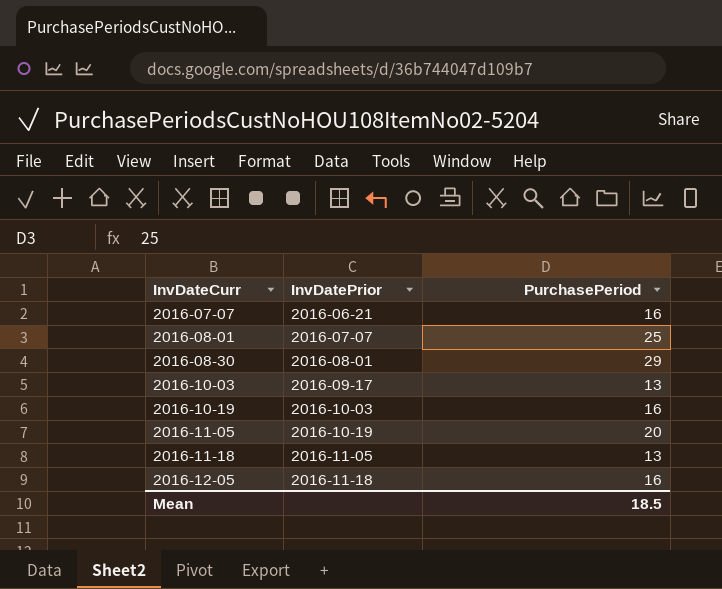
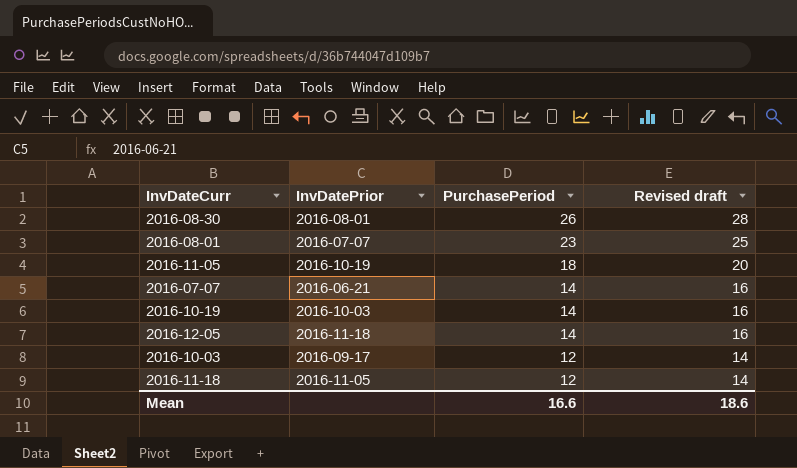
row order: InvDateCurr ascending -> PurchasePeriod descending
column Revised draft | formula: none -> [PurchasePeriod] + 2
2016-08-30 | PurchasePeriod: 29 -> 26
2016-08-01 | PurchasePeriod: 25 -> 23
2016-11-05 | PurchasePeriod: 20 -> 18
2016-07-07 | PurchasePeriod: 16 -> 14
2016-10-19 | PurchasePeriod: 16 -> 14
2016-12-05 | PurchasePeriod: 16 -> 14
2016-10-03 | PurchasePeriod: 13 -> 12
2016-11-18 | PurchasePeriod: 13 -> 12
Mean | PurchasePeriod: 18.5 -> 16.6

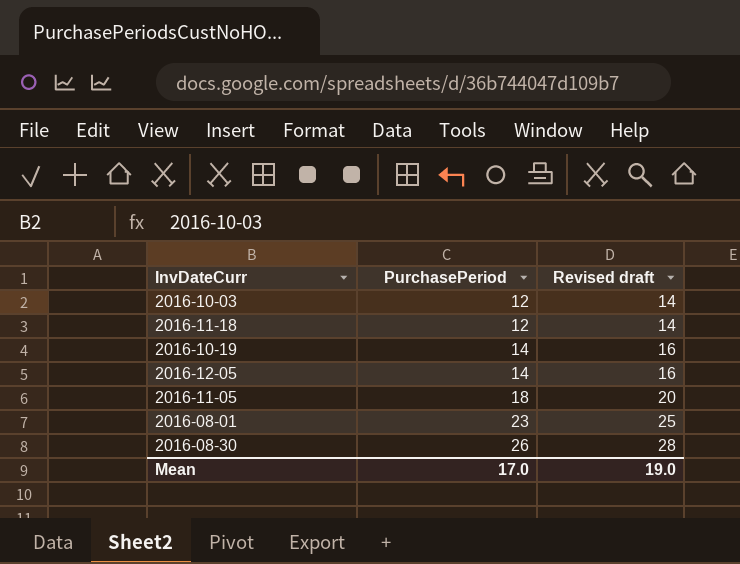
row order: PurchasePeriod descending -> PurchasePeriod ascending
column InvDatePrior | position: 2 -> none
row 2016-07-07: 2016-06-21 | 14 | 16 -> none
Mean | PurchasePeriod: 16.6 -> 17.0
Mean | Revised draft: 18.6 -> 19.0

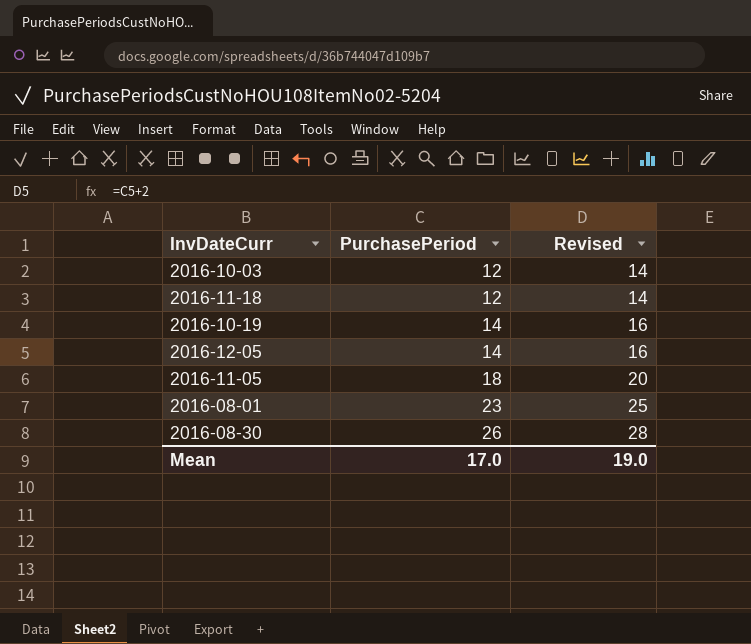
column name: Revised draft -> Revised

